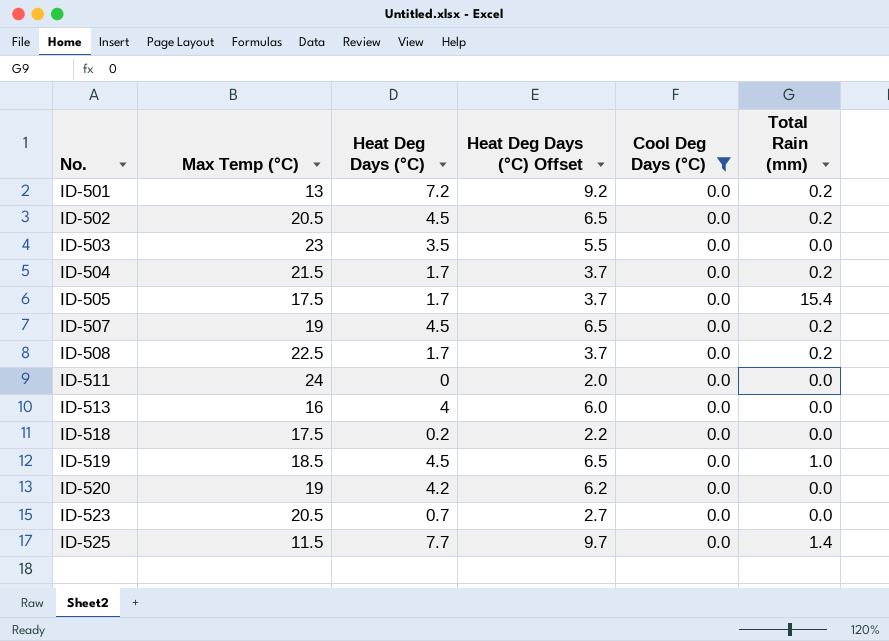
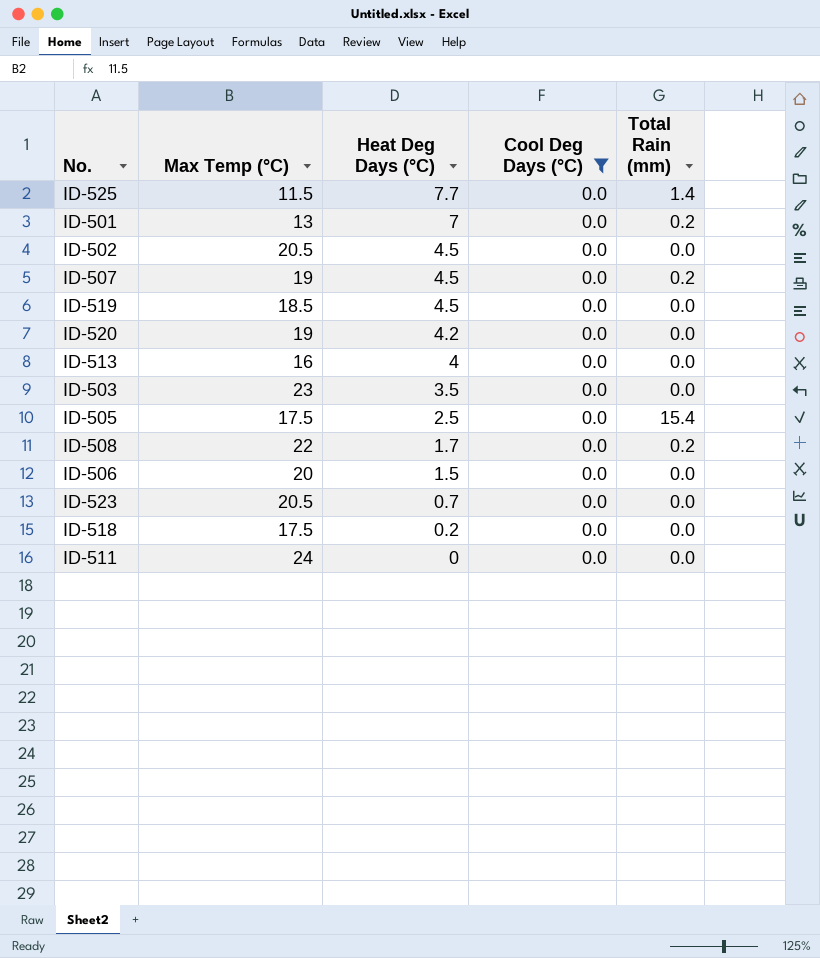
row order: No. ascending -> Heat Deg Days (°C) descending
column Heat Deg Days (°C) Offset | formula: [Heat Deg Days (°C)] + 2 -> none
row ID-504: 21.5 | 1.7 | 3.7 | 0.0 | 0.2 -> none
ID-501 | Heat Deg Days (°C): 7.2 -> 7
ID-502 | Total Rain (mm): 0.2 -> 0.0
ID-519 | Total Rain (mm): 1.0 -> 0.0
ID-505 | Heat Deg Days (°C): 1.7 -> 2.5
ID-508 | Max Temp (°C): 22.5 -> 22
row ID-506: none -> 20 | 1.5 | 0.0 | 0.0

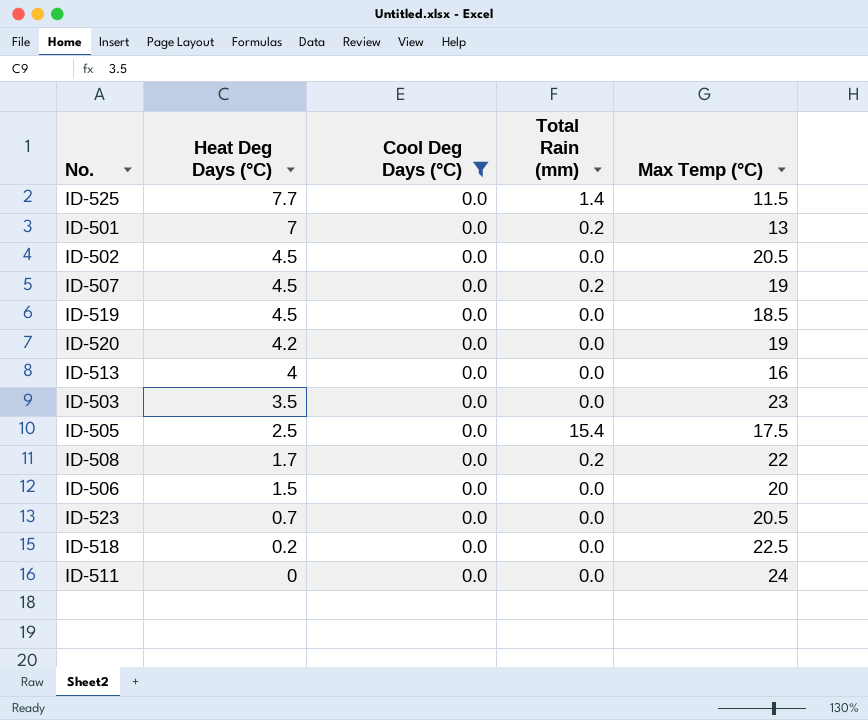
column Max Temp (°C) | position: 2 -> 5
ID-518 | Max Temp (°C): 17.5 -> 22.5

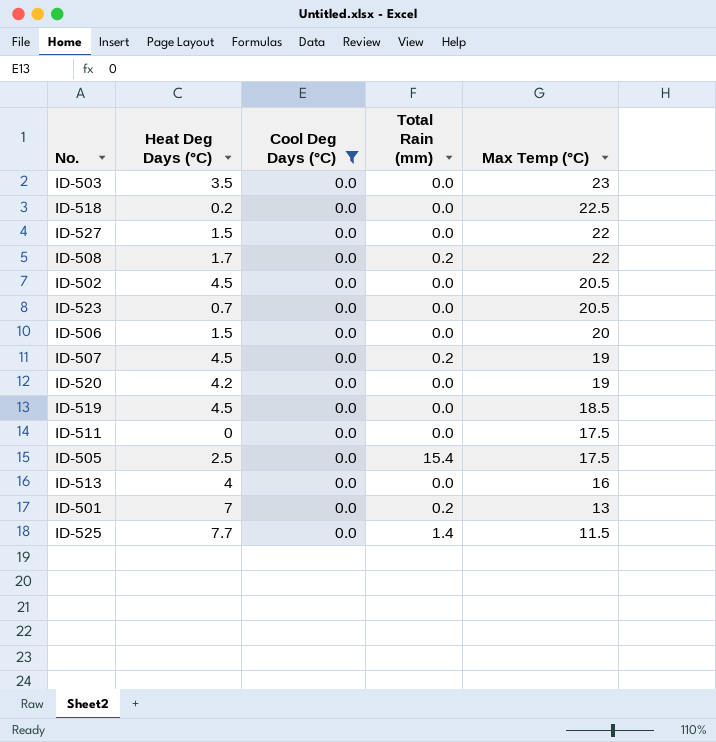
row order: Heat Deg Days (°C) descending -> Max Temp (°C) descending
row ID-527: none -> 1.5 | 0.0 | 0.0 | 22
ID-511 | Max Temp (°C): 24 -> 17.5

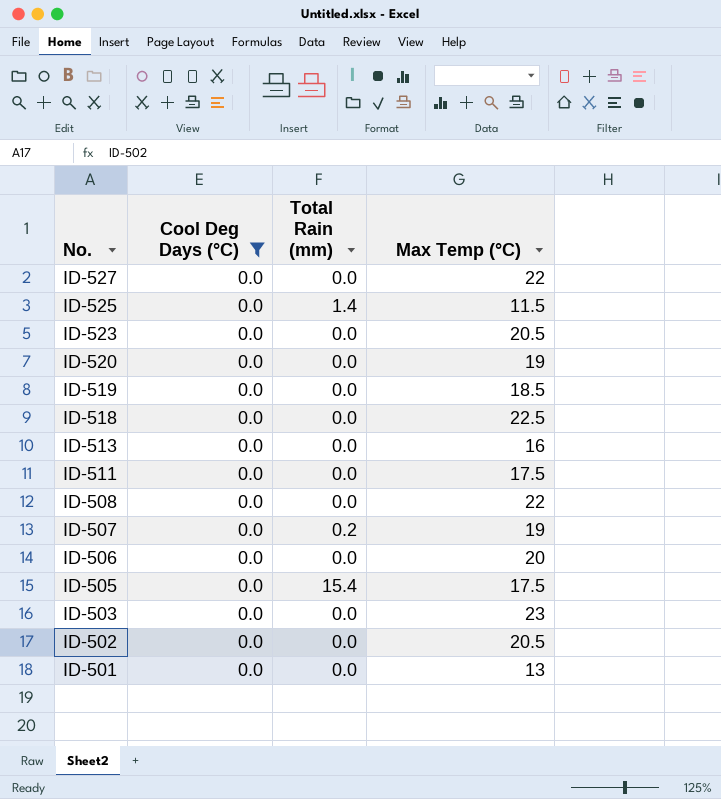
row order: Max Temp (°C) descending -> No. descending
column Heat Deg Days (°C) | position: 2 -> none
ID-508 | Total Rain (mm): 0.2 -> 0.0
ID-501 | Total Rain (mm): 0.2 -> 0.0

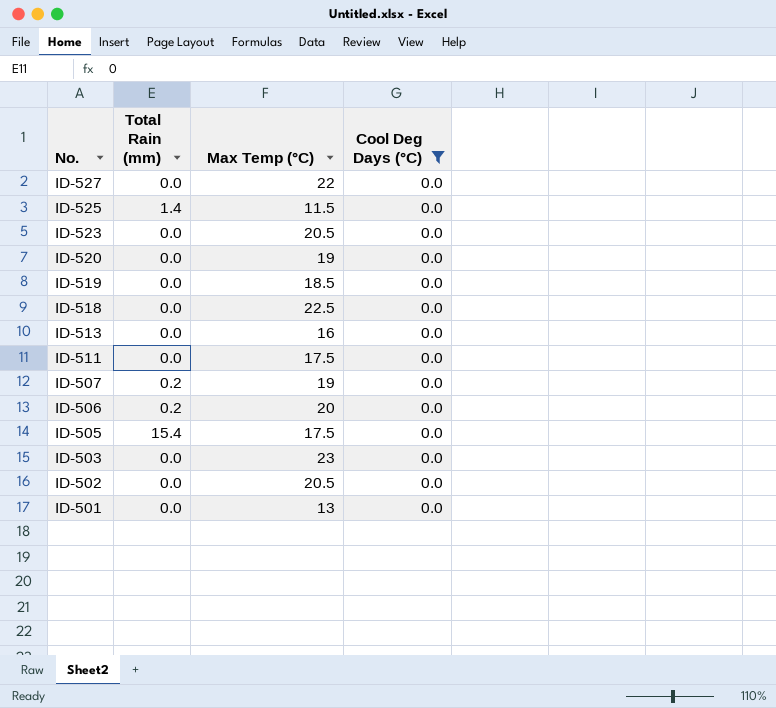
column Cool Deg Days (°C) | position: 2 -> 4
row ID-508: 0.0 | 0.0 | 22 -> none
ID-506 | Total Rain (mm): 0.0 -> 0.2

